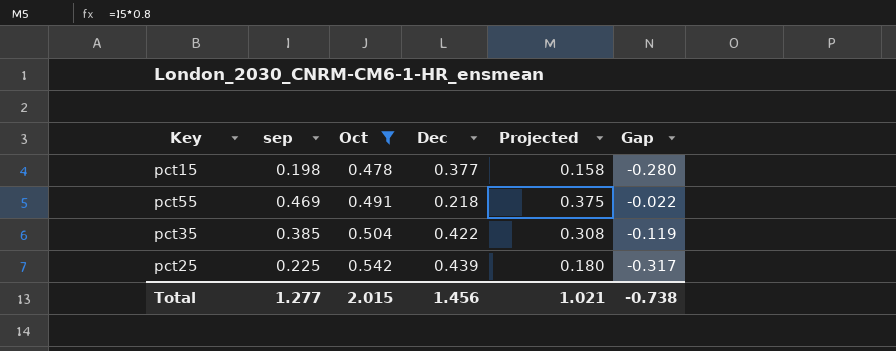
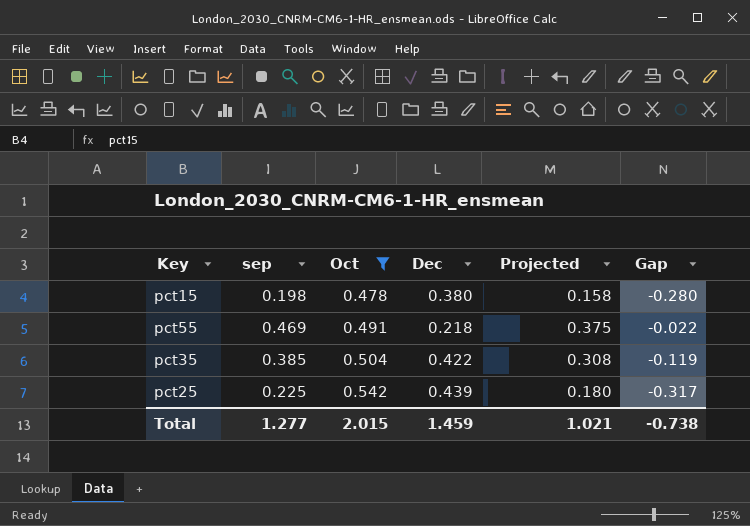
pct15 | Dec: 0.377 -> 0.380
Total | Dec: 1.456 -> 1.459

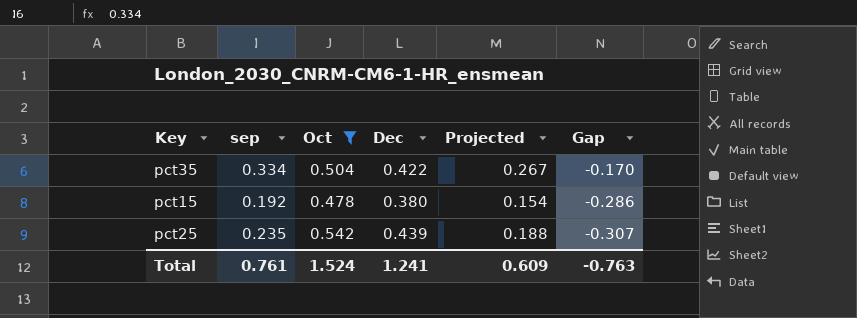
row order: Oct ascending -> Gap descending
row pct55: 0.469 | 0.491 | 0.218 | 0.375 | -0.022 -> none
pct35 | sep: 0.385 -> 0.334
pct35 | Projected: 0.308 -> 0.267
pct35 | Gap: -0.119 -> -0.170
pct15 | sep: 0.198 -> 0.192
pct15 | Projected: 0.158 -> 0.154
pct15 | Gap: -0.280 -> -0.286
pct25 | sep: 0.225 -> 0.235
pct25 | Projected: 0.180 -> 0.188
pct25 | Gap: -0.317 -> -0.307
Total | sep: 1.277 -> 0.761
Total | Oct: 2.015 -> 1.524
Total | Dec: 1.459 -> 1.241
Total | Projected: 1.021 -> 0.609
Total | Gap: -0.738 -> -0.763

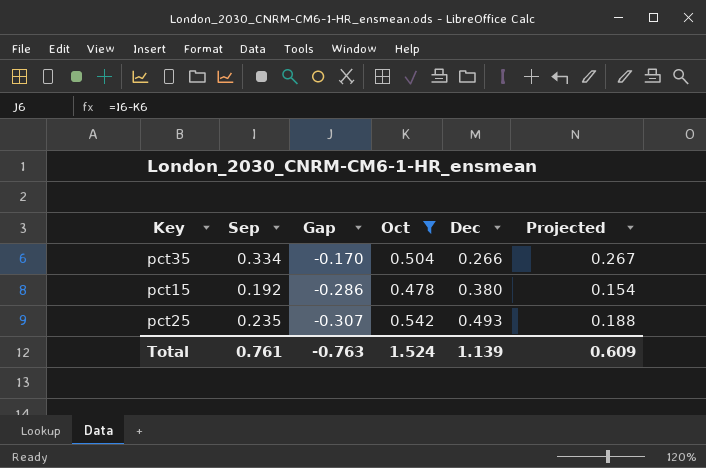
column name: sep -> Sep
column Gap | position: 6 -> 3
pct35 | Dec: 0.422 -> 0.266
pct25 | Dec: 0.439 -> 0.493
Total | Dec: 1.241 -> 1.139

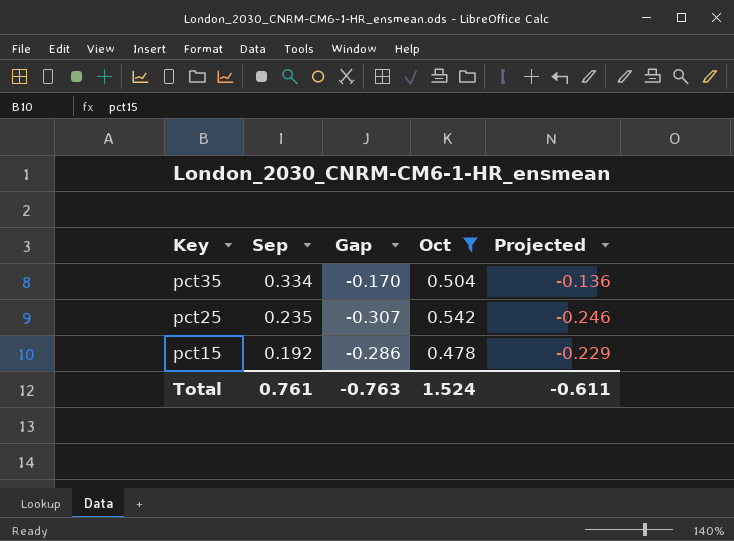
row order: Gap descending -> Key descending
column Dec | position: 5 -> none
column Projected | formula: [Sep] * 0.8 -> [Gap] * 0.8
Total | Projected: 0.609 -> -0.611

